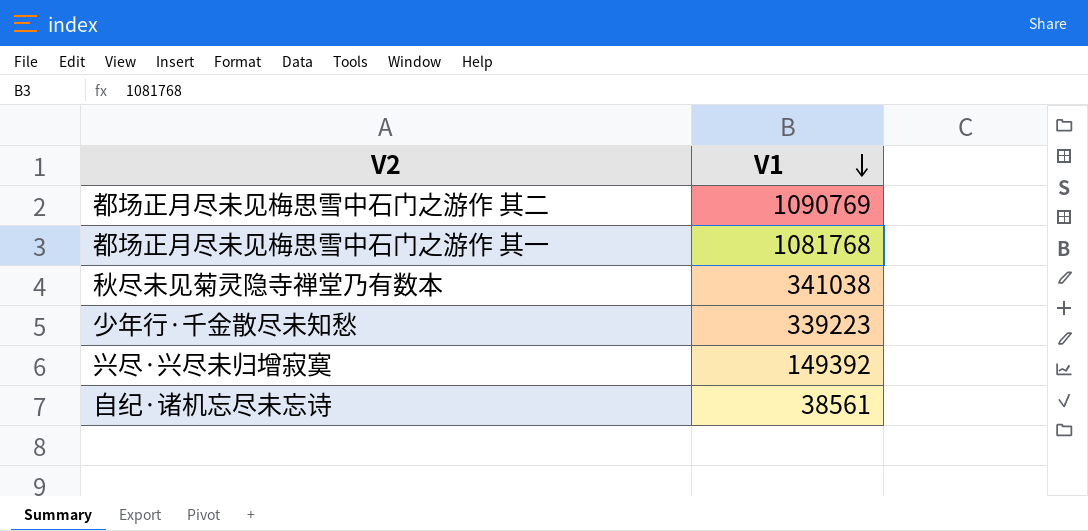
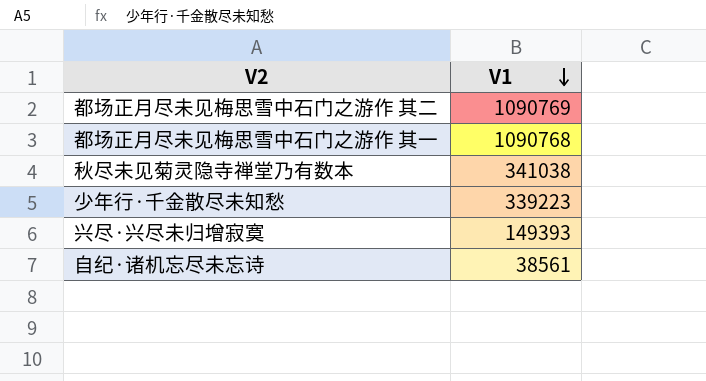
都场正月尽未见梅思雪中石门之游作 其一 | V1: 1081768 -> 1090768
兴尽·兴尽未归增寂寞 | V1: 149392 -> 149393

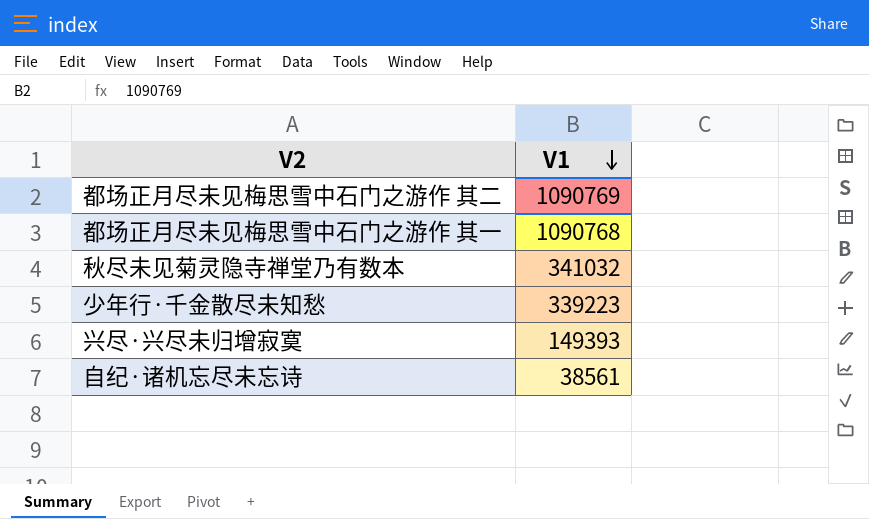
秋尽未见菊灵隐寺禅堂乃有数本 | V1: 341038 -> 341032

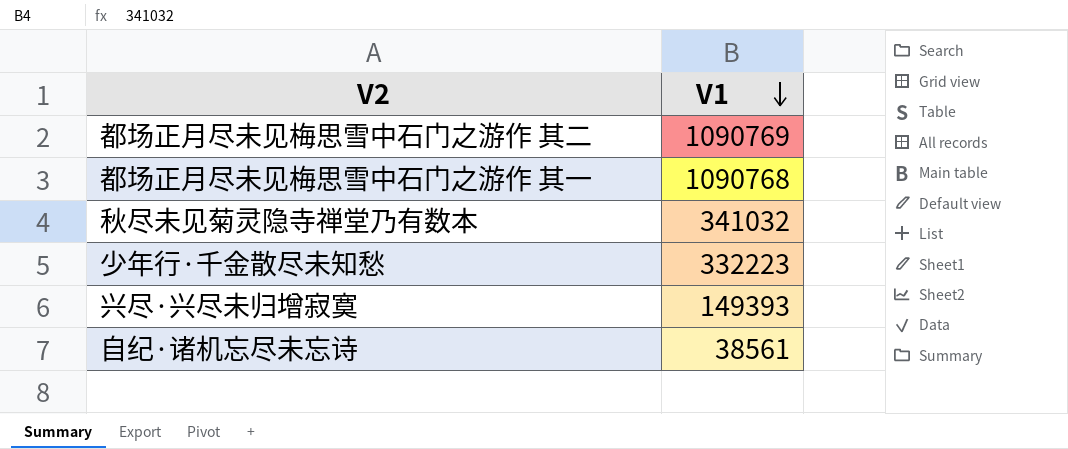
少年行·千金散尽未知愁 | V1: 339223 -> 332223

